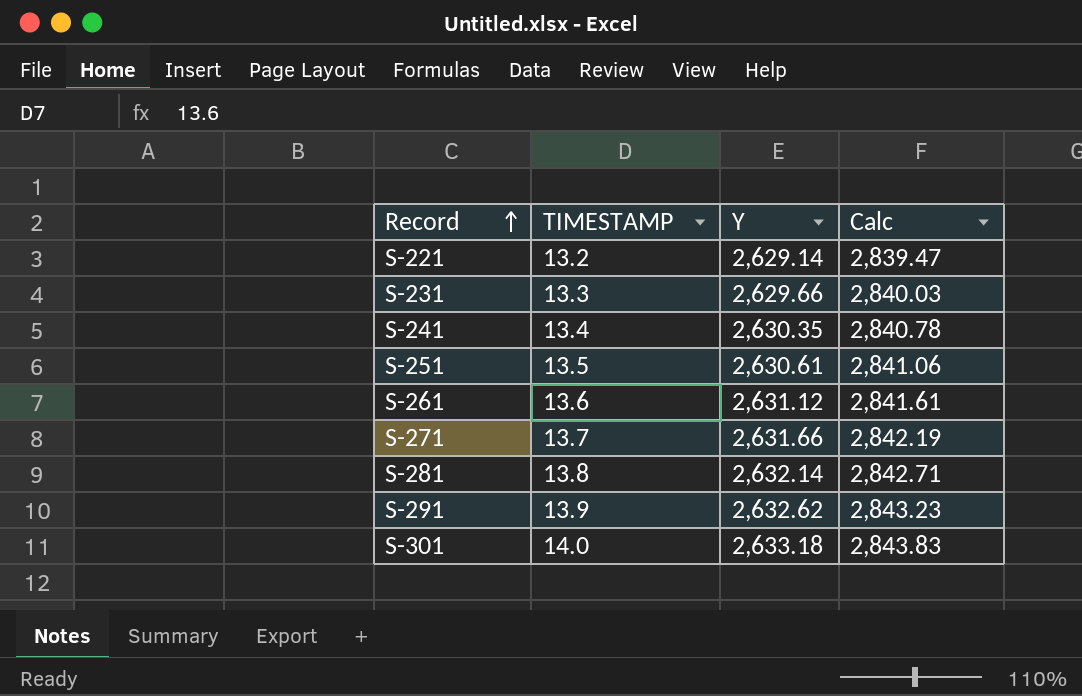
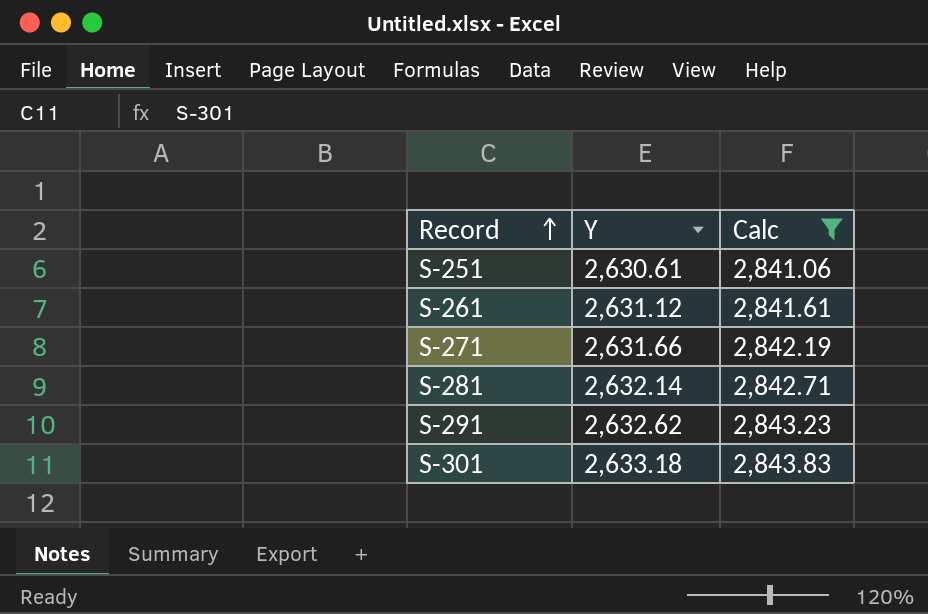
filter: none -> Calc >= 2,841.06
column TIMESTAMP | position: 2 -> none

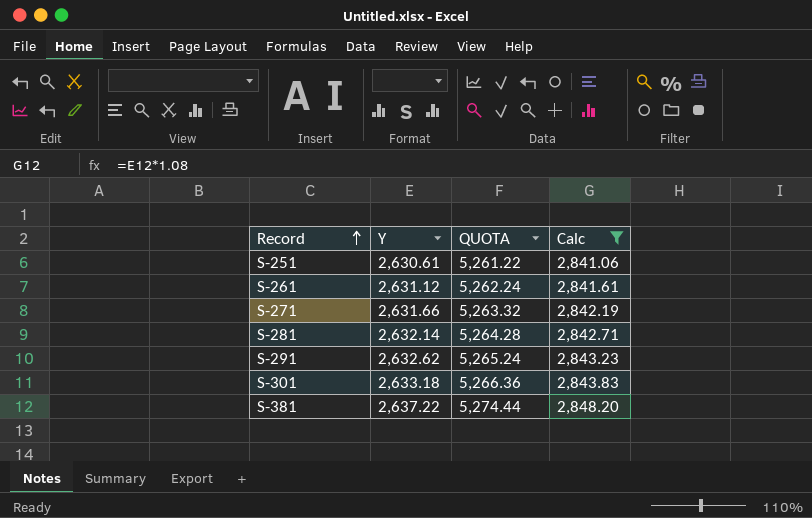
column QUOTA | formula: none -> [Y] * 2
row S-381: none -> 2,637.22 | 5,274.44 | 2,848.20

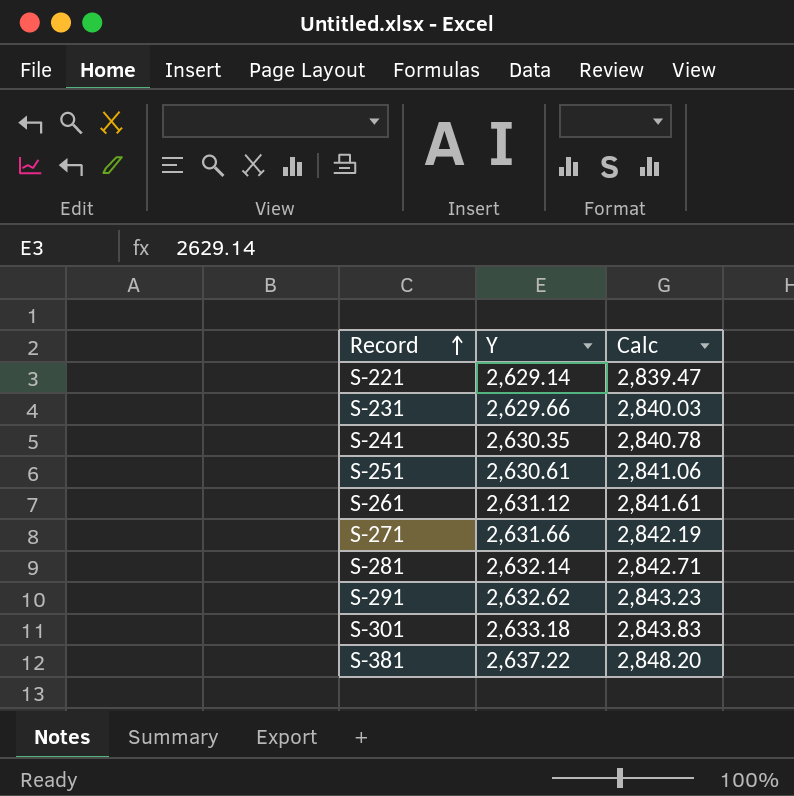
filter: Calc >= 2,841.06 -> none
column QUOTA | formula: [Y] * 2 -> none

